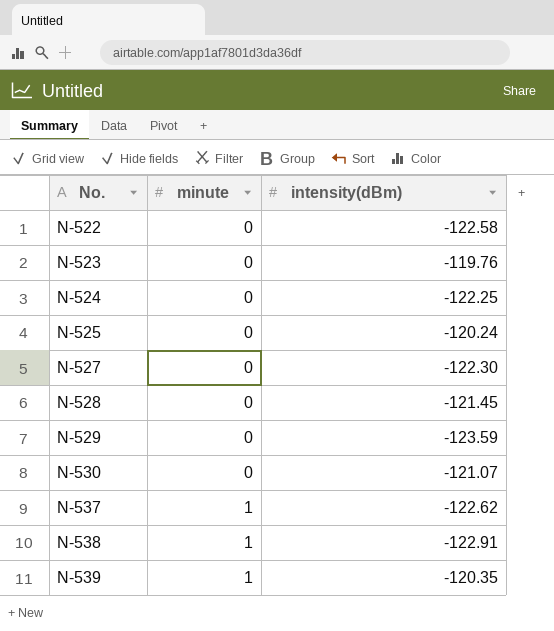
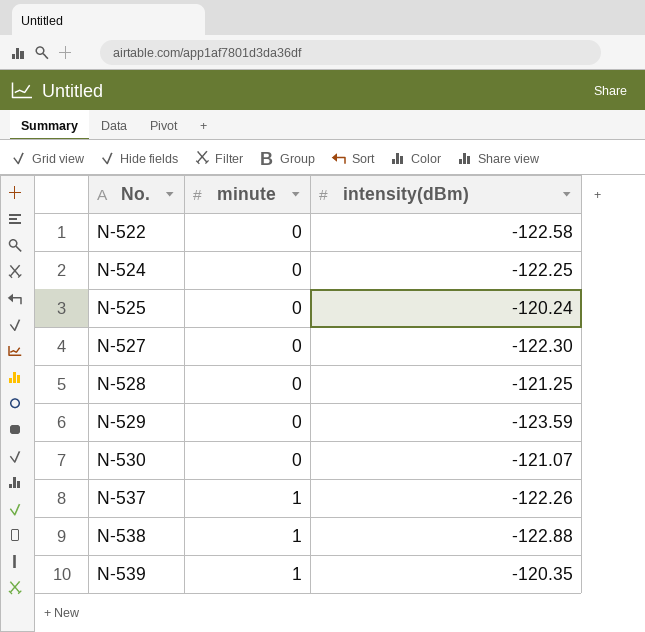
row N-523: 0 | -119.76 -> none
N-528 | intensity(dBm): -121.45 -> -121.25
N-537 | intensity(dBm): -122.62 -> -122.26
N-538 | intensity(dBm): -122.91 -> -122.88

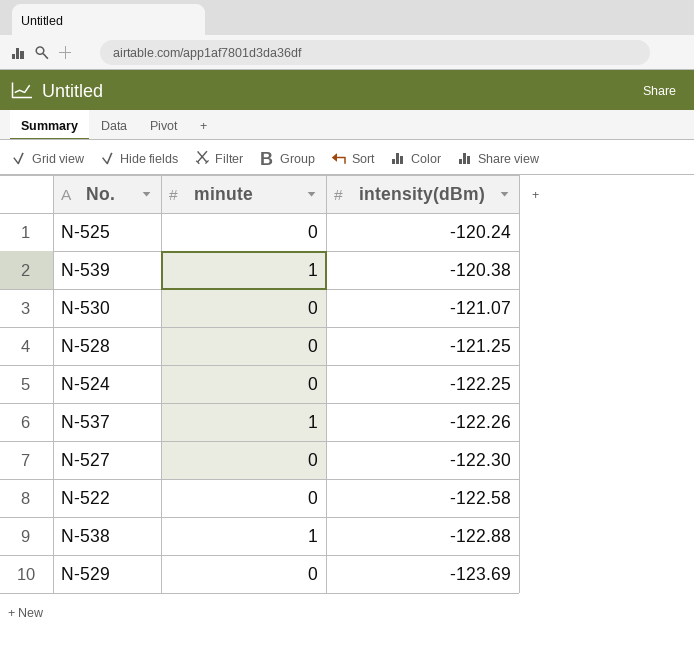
row order: No. ascending -> intensity(dBm) descending
N-539 | intensity(dBm): -120.35 -> -120.38
N-529 | intensity(dBm): -123.59 -> -123.69

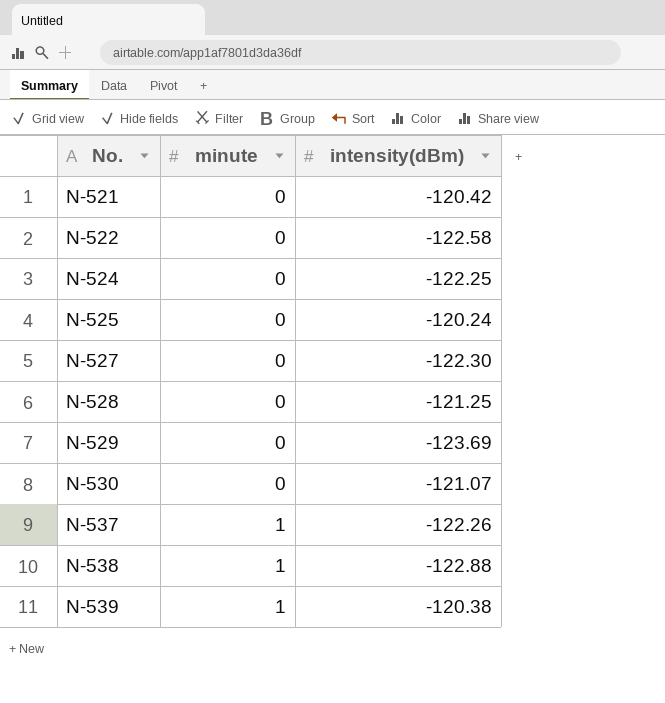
row order: intensity(dBm) descending -> No. ascending
row N-521: none -> 0 | -120.42

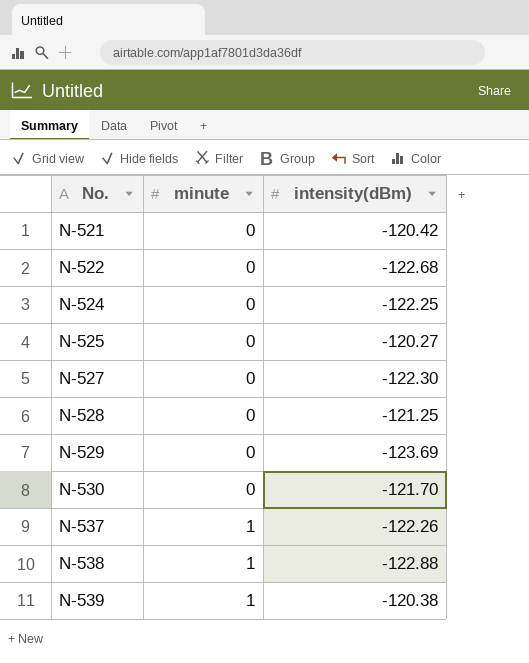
N-522 | intensity(dBm): -122.58 -> -122.68
N-525 | intensity(dBm): -120.24 -> -120.27
N-530 | intensity(dBm): -121.07 -> -121.70

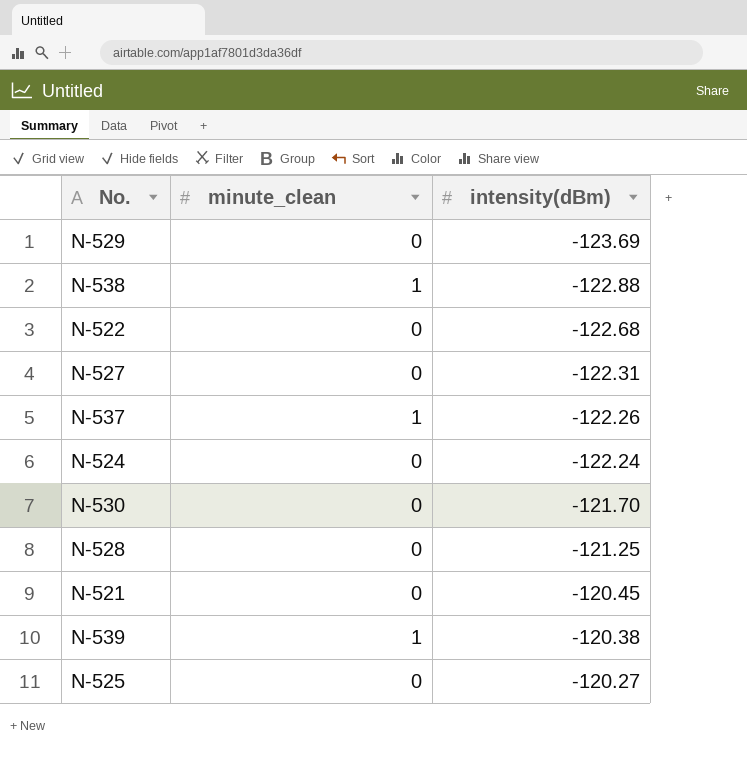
row order: No. ascending -> intensity(dBm) ascending
column name: minute -> minute_clean
N-527 | intensity(dBm): -122.30 -> -122.31
N-524 | intensity(dBm): -122.25 -> -122.24
N-521 | intensity(dBm): -120.42 -> -120.45

